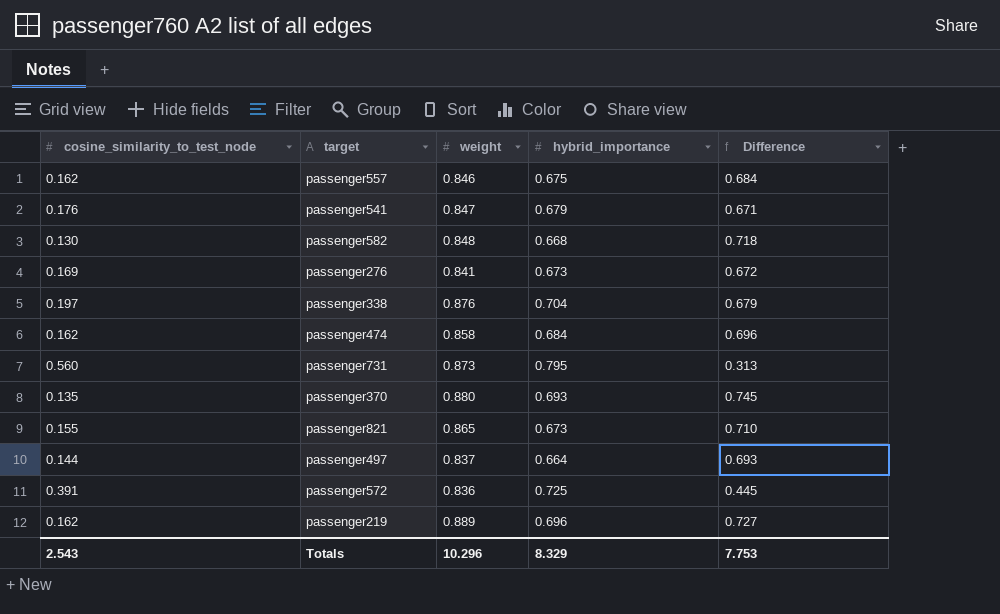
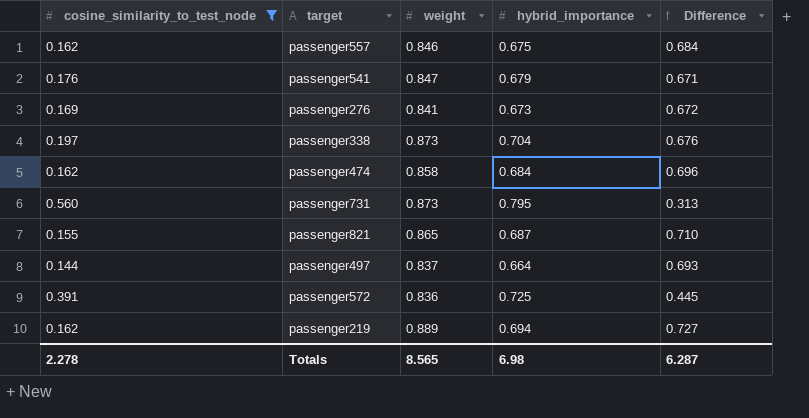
filter: none -> cosine_similarity_to_test_node >= 0.144
passenger338 | weight: 0.876 -> 0.873
passenger338 | Difference: 0.679 -> 0.676
passenger821 | hybrid_importance: 0.673 -> 0.687
passenger219 | hybrid_importance: 0.696 -> 0.694
Totals | cosine_similarity_to_test_node: 2.543 -> 2.278
Totals | weight: 10.296 -> 8.565
Totals | hybrid_importance: 8.329 -> 6.98
Totals | Difference: 7.753 -> 6.287

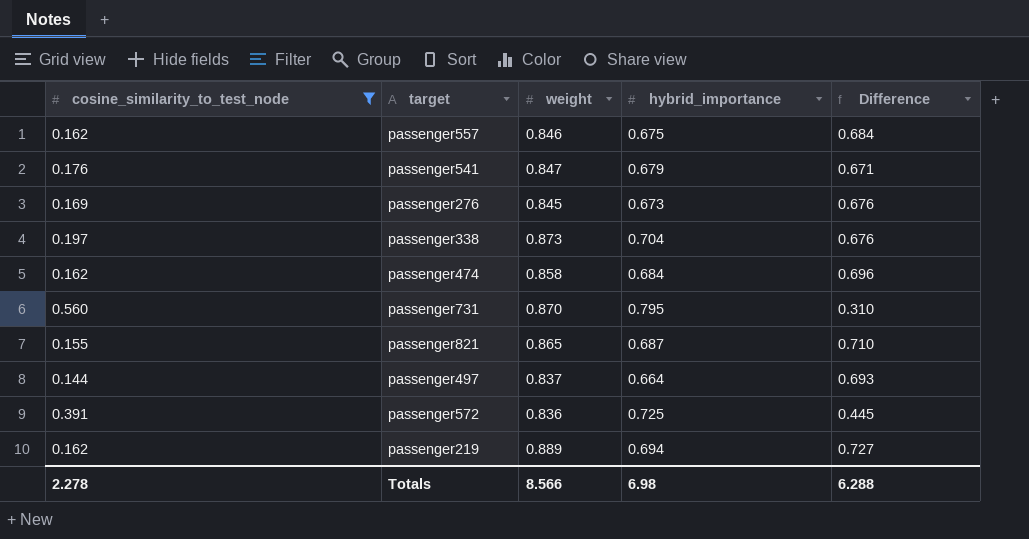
passenger276 | weight: 0.841 -> 0.845
passenger276 | Difference: 0.672 -> 0.676
passenger731 | weight: 0.873 -> 0.870
passenger731 | Difference: 0.313 -> 0.310
Totals | weight: 8.565 -> 8.566
Totals | Difference: 6.287 -> 6.288

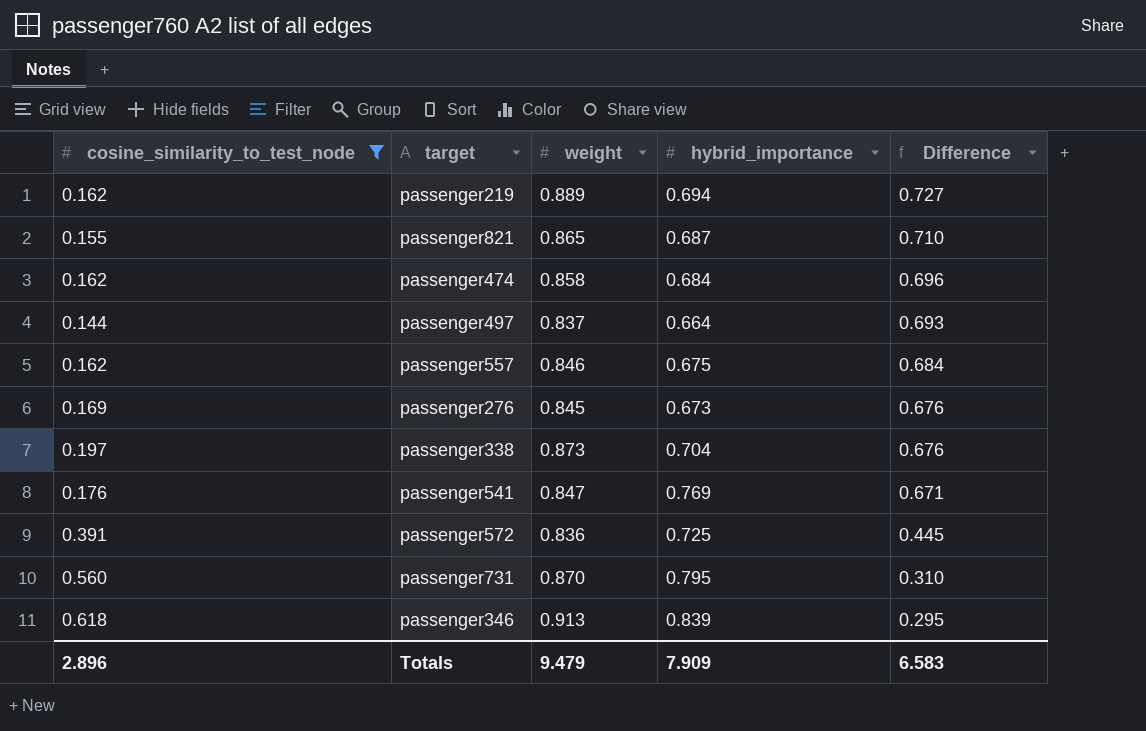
row order: none -> Difference descending
passenger541 | hybrid_importance: 0.679 -> 0.769
row passenger346: none -> 0.618 | 0.913 | 0.839 | 0.295
Totals | cosine_similarity_to_test_node: 2.278 -> 2.896
Totals | weight: 8.566 -> 9.479
Totals | hybrid_importance: 6.98 -> 7.909
Totals | Difference: 6.288 -> 6.583

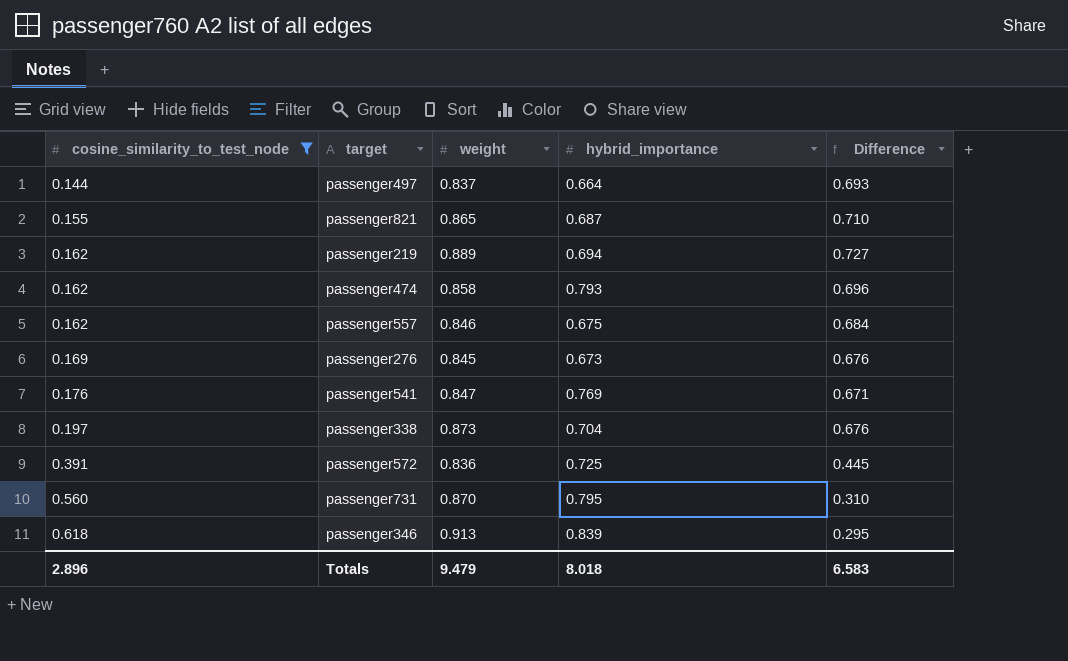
row order: Difference descending -> cosine_similarity_to_test_node ascending
passenger474 | hybrid_importance: 0.684 -> 0.793
Totals | hybrid_importance: 7.909 -> 8.018

